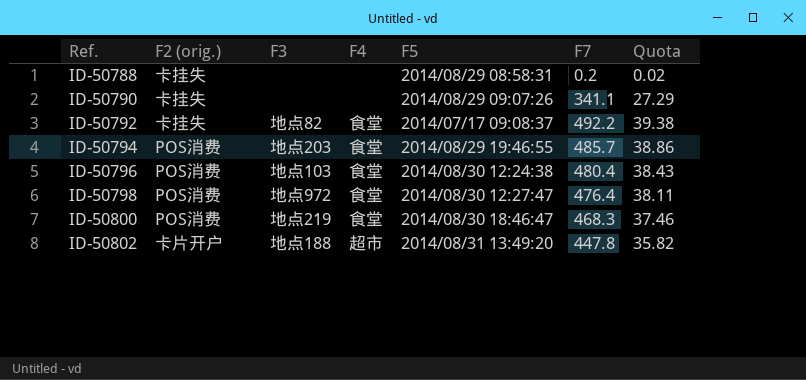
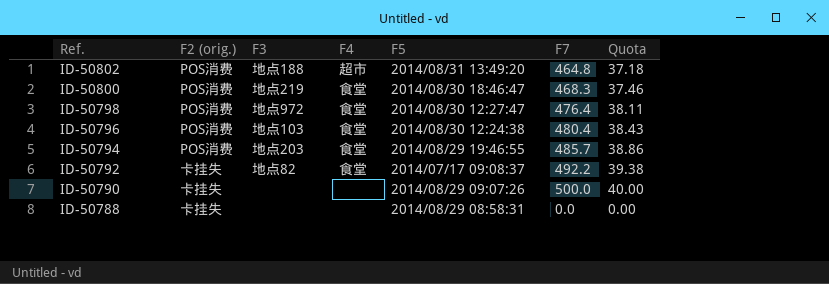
row order: Ref. ascending -> Ref. descending
ID-50802 | F2 (orig.): 卡片开户 -> POS消费
ID-50802 | F7: 447.8 -> 464.8
ID-50802 | Quota: 35.82 -> 37.18
ID-50790 | F7: 341.1 -> 500.0
ID-50790 | Quota: 27.29 -> 40.00
ID-50788 | F7: 0.2 -> 0.0
ID-50788 | Quota: 0.02 -> 0.00

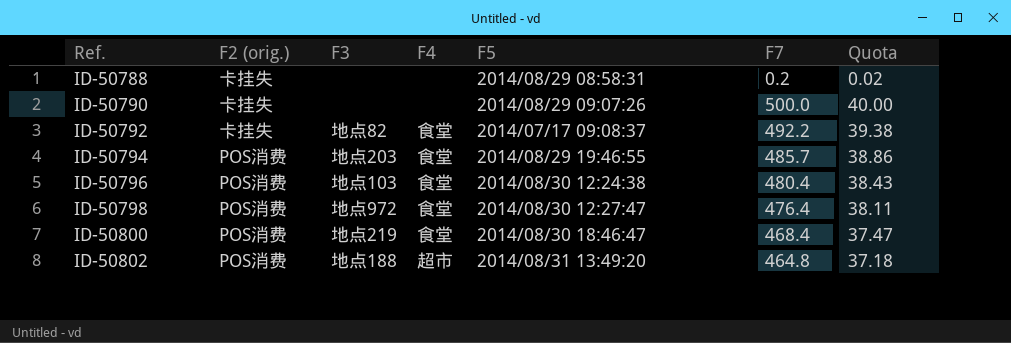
row order: Ref. descending -> Ref. ascending
ID-50788 | F7: 0.0 -> 0.2
ID-50788 | Quota: 0.00 -> 0.02
ID-50800 | F7: 468.3 -> 468.4
ID-50800 | Quota: 37.46 -> 37.47

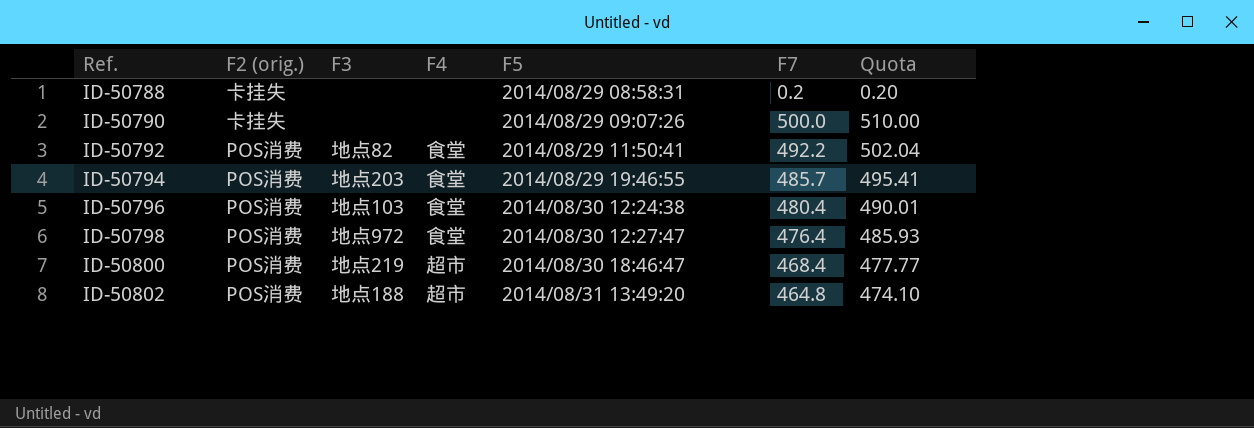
column Quota | formula: [F7] * 0.08 -> [F7] * 1.02
ID-50792 | F2 (orig.): 卡挂失 -> POS消费
ID-50792 | F5: 2014/07/17 09:08:37 -> 2014/08/29 11:50:41
ID-50800 | F4: 食堂 -> 超市

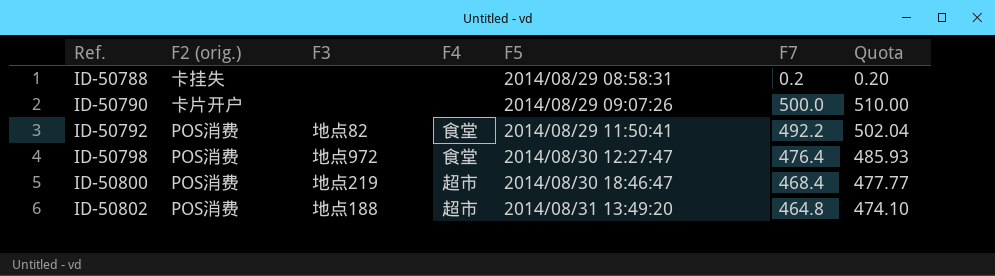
row ID-50794: POS消费 | 地点203 | 食堂 | 2014/08/29 19:46:55 | 485.7 | 495.41 -> none
row ID-50796: POS消费 | 地点103 | 食堂 | 2014/08/30 12:24:38 | 480.4 | 490.01 -> none
ID-50790 | F2 (orig.): 卡挂失 -> 卡片开户

